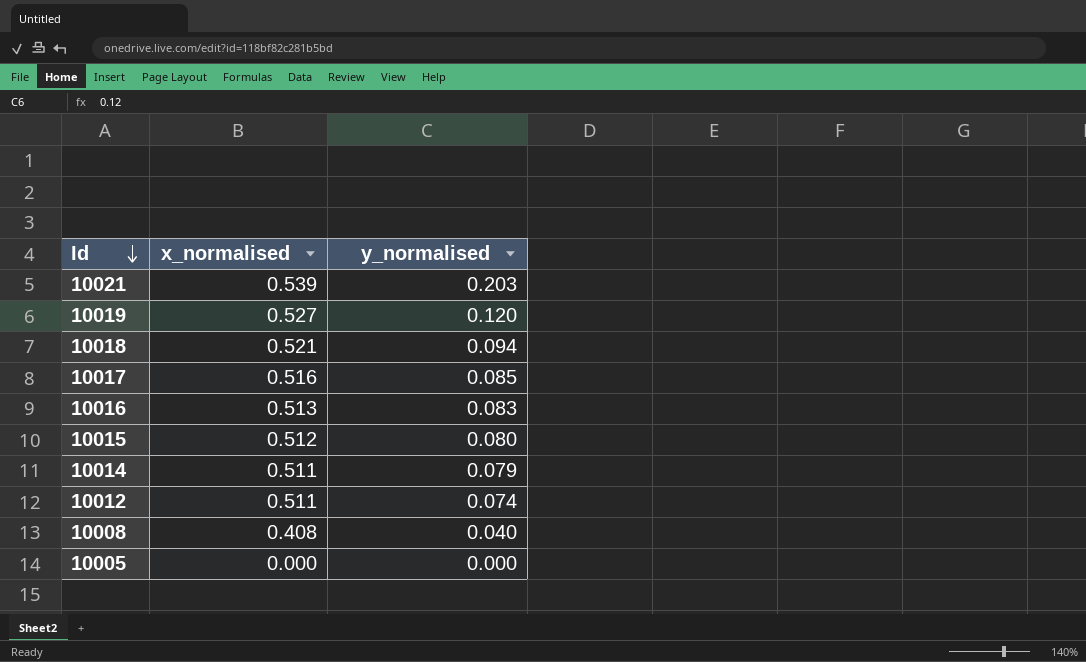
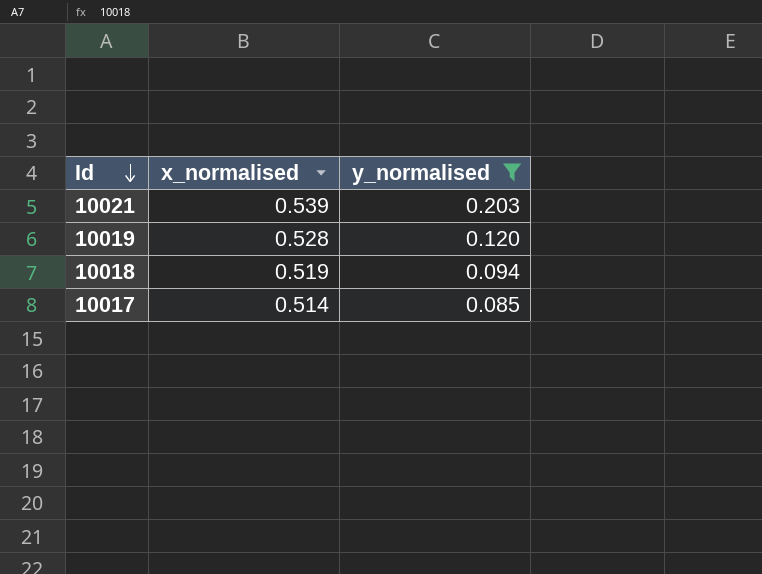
filter: none -> y_normalised >= 0.085
10019 | x_normalised: 0.527 -> 0.528
10018 | x_normalised: 0.521 -> 0.519
10017 | x_normalised: 0.516 -> 0.514

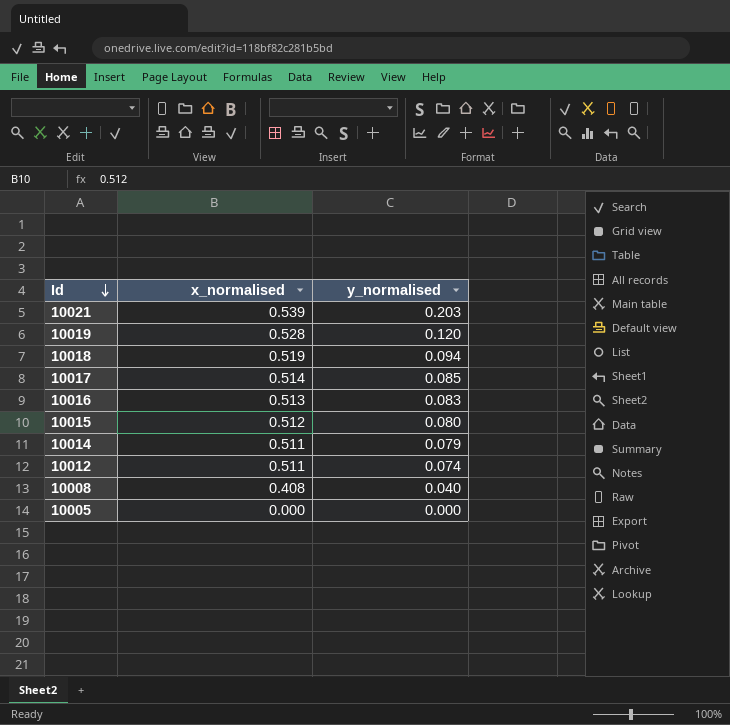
filter: y_normalised >= 0.085 -> none

